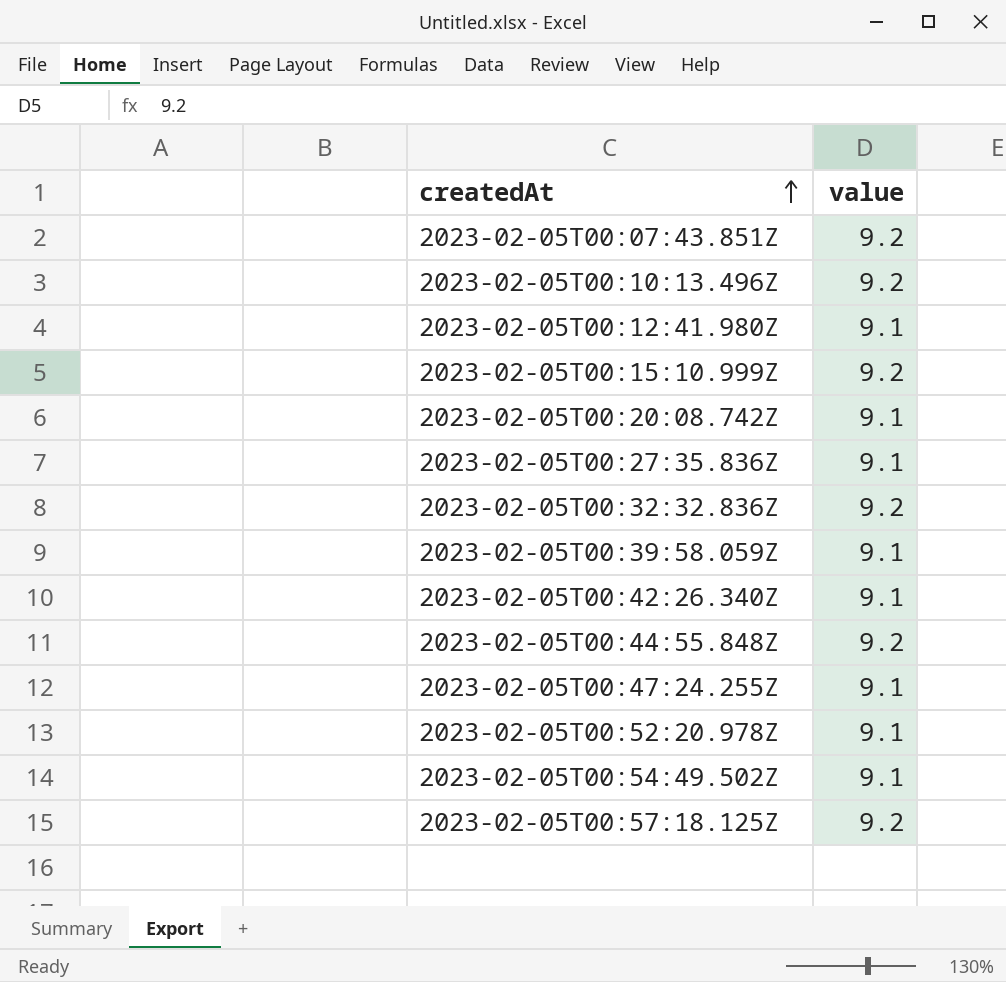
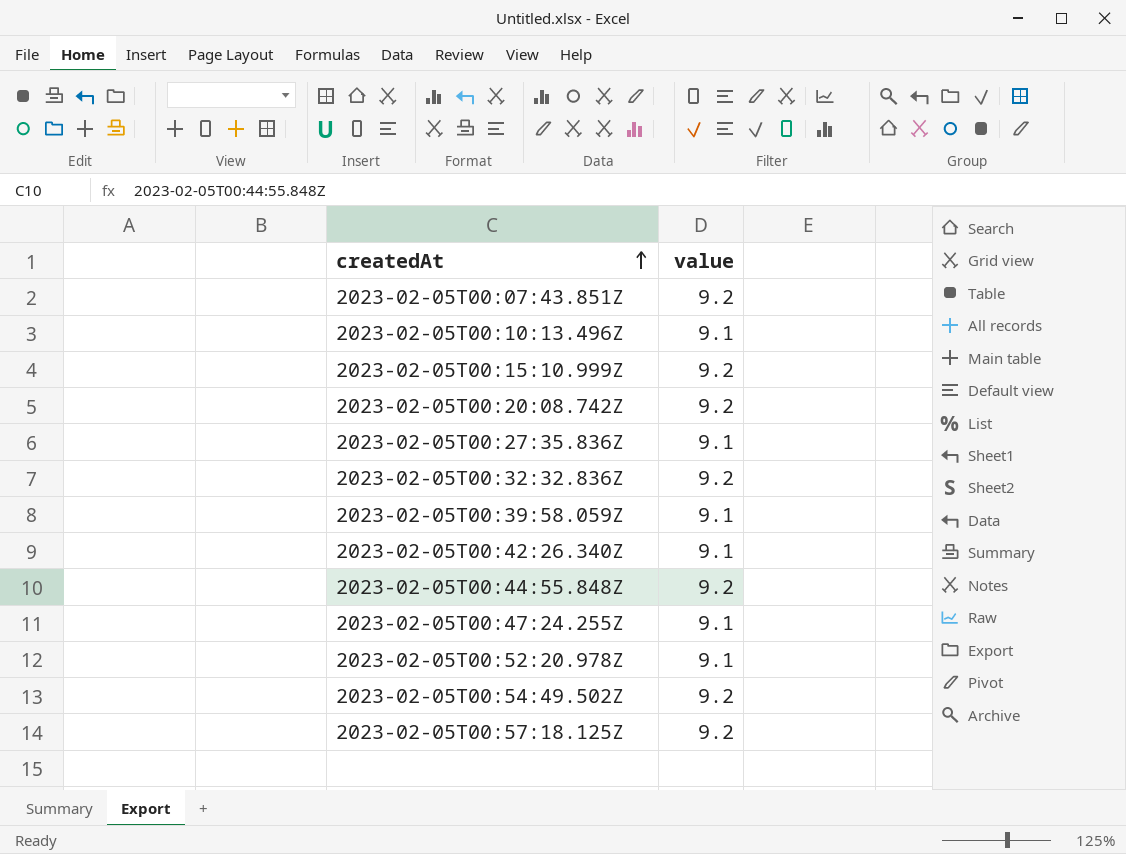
row 2023-02-05T00:12:41.980Z: 9.1 -> none
2023-02-05T00:10:13.496Z | value: 9.2 -> 9.1
2023-02-05T00:20:08.742Z | value: 9.1 -> 9.2
2023-02-05T00:54:49.502Z | value: 9.1 -> 9.2

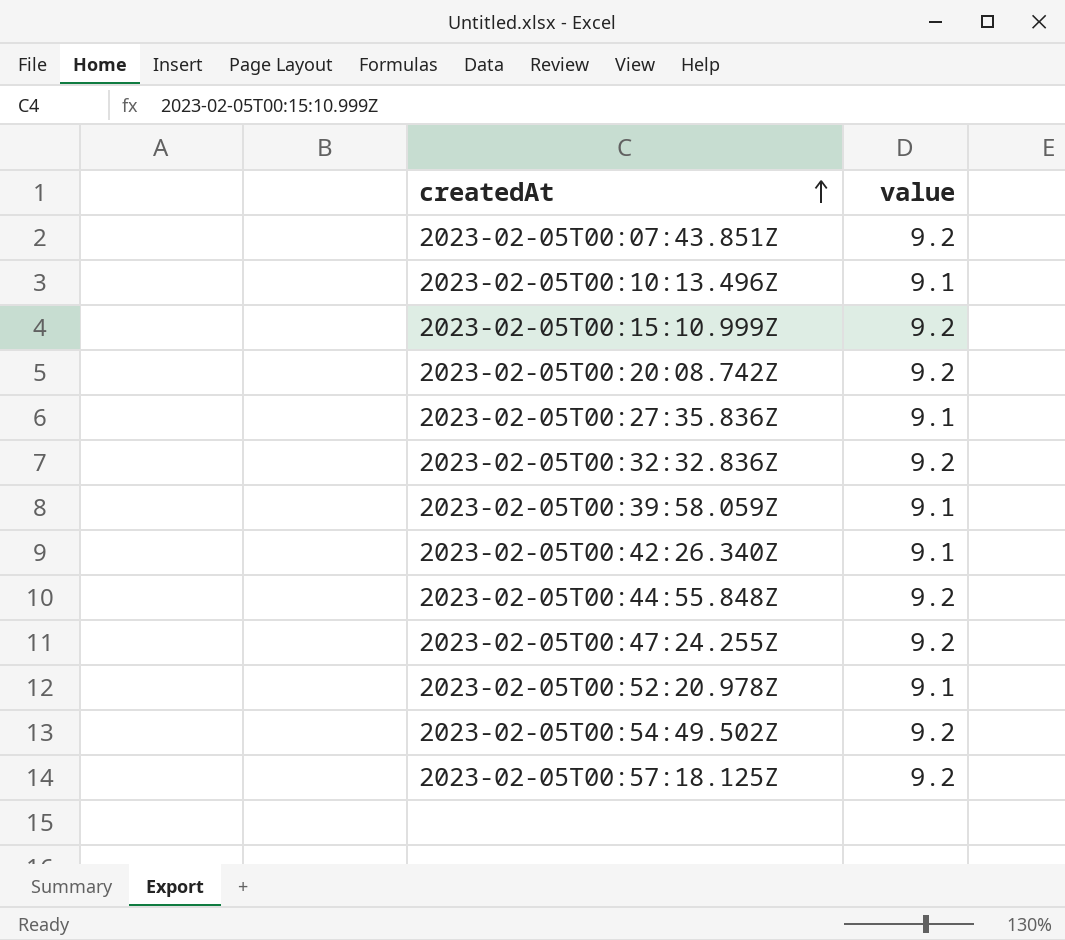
2023-02-05T00:47:24.255Z | value: 9.1 -> 9.2

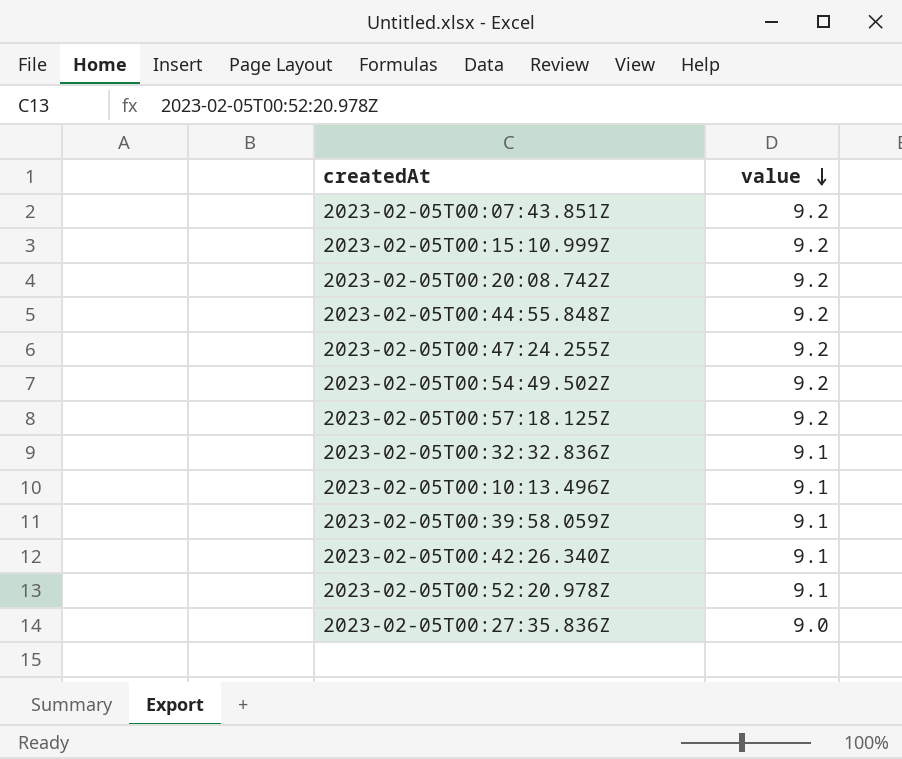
row order: createdAt ascending -> value descending
2023-02-05T00:32:32.836Z | value: 9.2 -> 9.1
2023-02-05T00:27:35.836Z | value: 9.1 -> 9.0

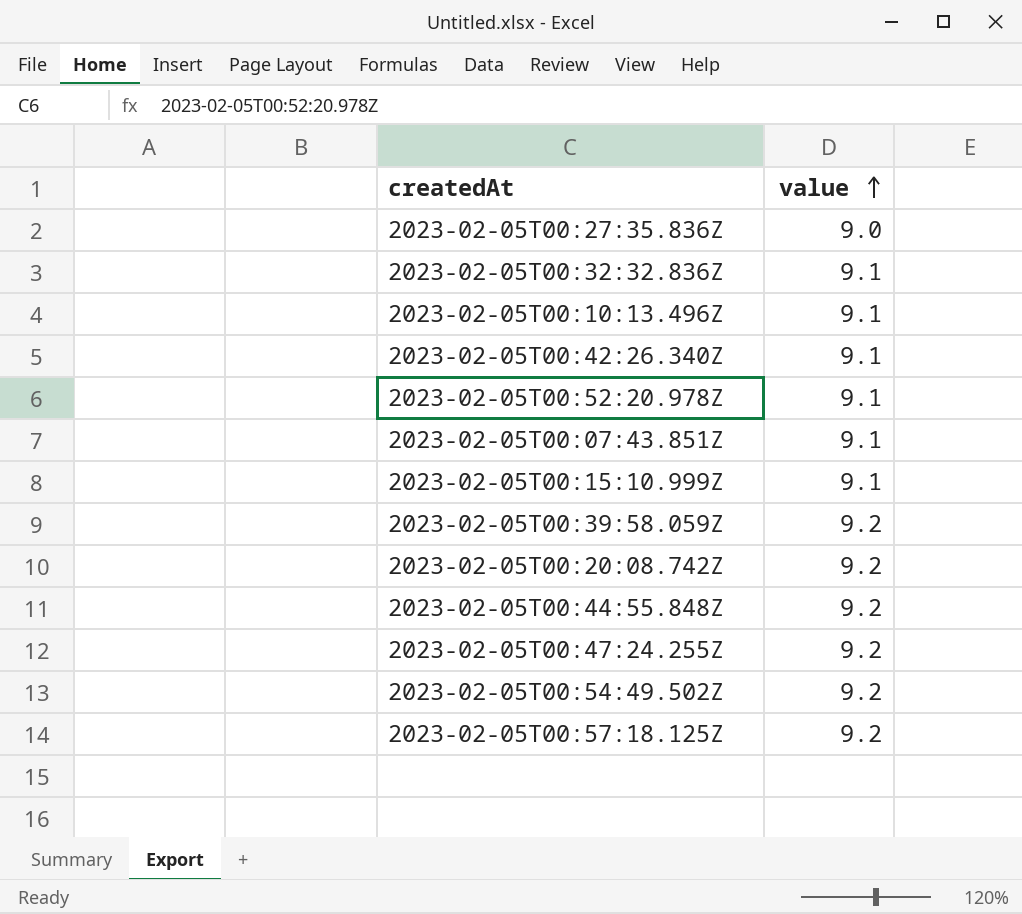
row order: value descending -> value ascending
2023-02-05T00:07:43.851Z | value: 9.2 -> 9.1
2023-02-05T00:15:10.999Z | value: 9.2 -> 9.1
2023-02-05T00:39:58.059Z | value: 9.1 -> 9.2

